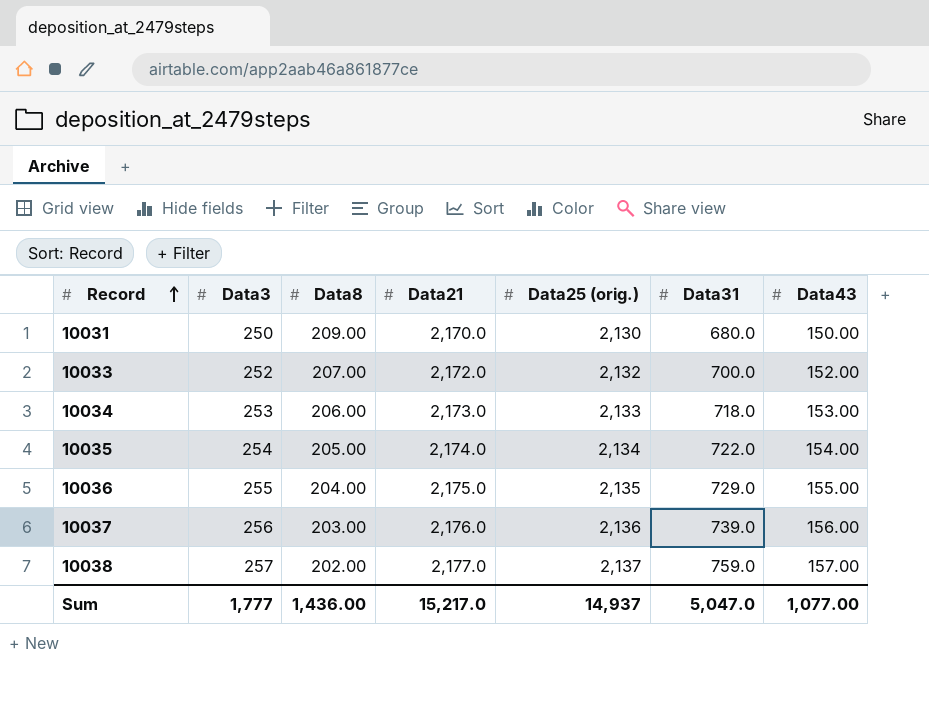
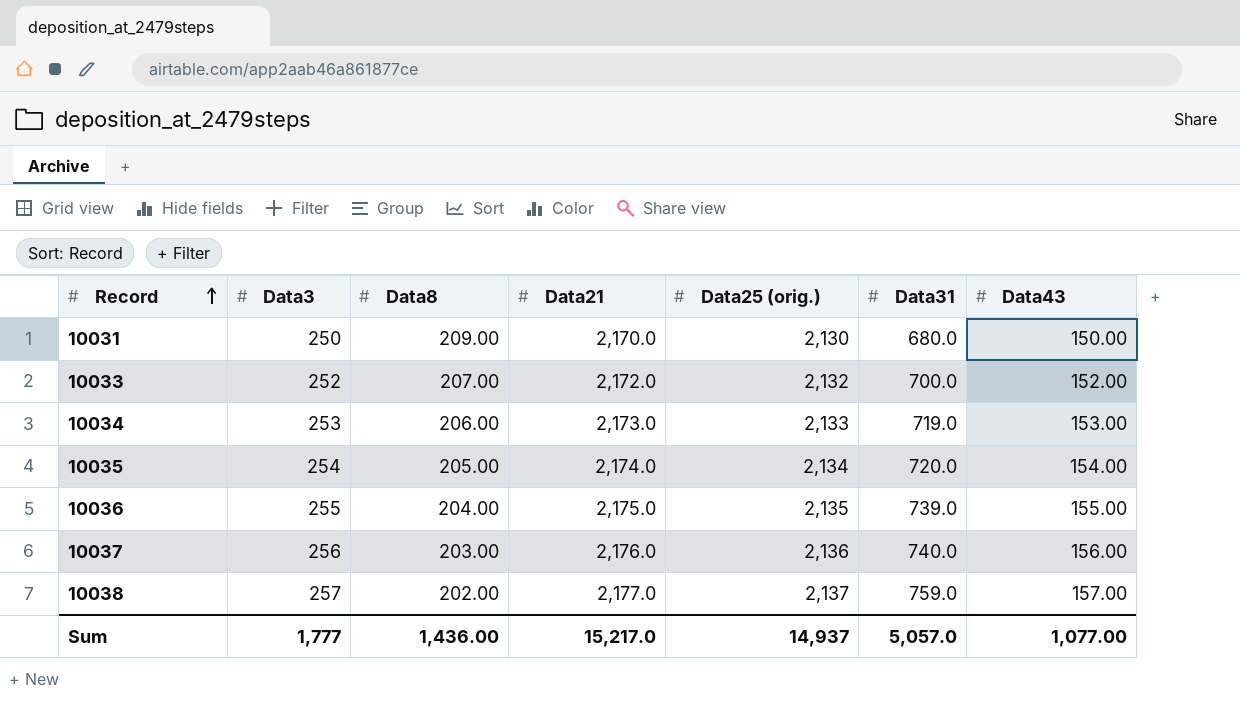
10034 | Data31: 718.0 -> 719.0
10035 | Data31: 722.0 -> 720.0
10036 | Data31: 729.0 -> 739.0
10037 | Data31: 739.0 -> 740.0
Sum | Data31: 5,047.0 -> 5,057.0

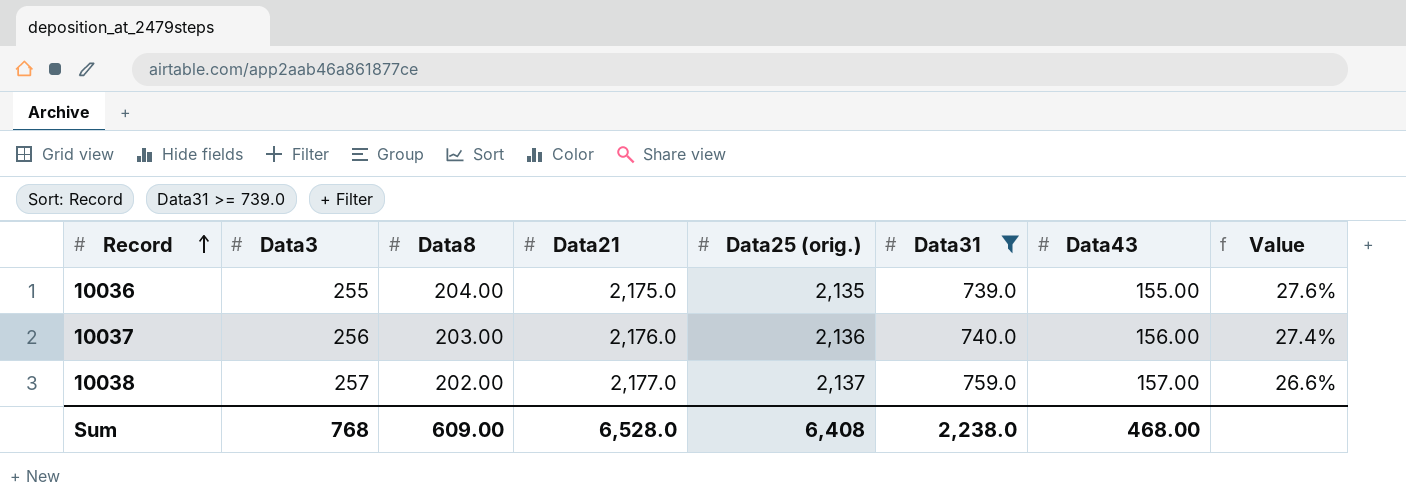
filter: none -> Data31 >= 739.0
column Value | formula: none -> [Data8] / [Data31]
Sum | Data3: 1,777 -> 768
Sum | Data8: 1,436.00 -> 609.00
Sum | Data21: 15,217.0 -> 6,528.0
Sum | Data25 (orig.): 14,937 -> 6,408
Sum | Data31: 5,057.0 -> 2,238.0
Sum | Data43: 1,077.00 -> 468.00

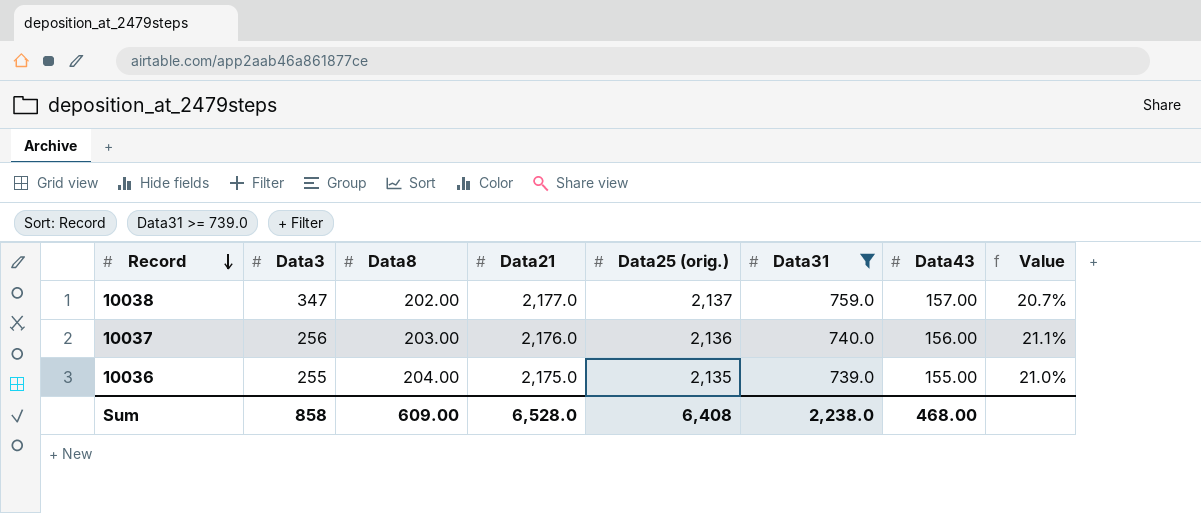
row order: Record ascending -> Record descending
column Value | formula: [Data8] / [Data31] -> [Data43] / [Data31]
10038 | Data3: 257 -> 347
Sum | Data3: 768 -> 858

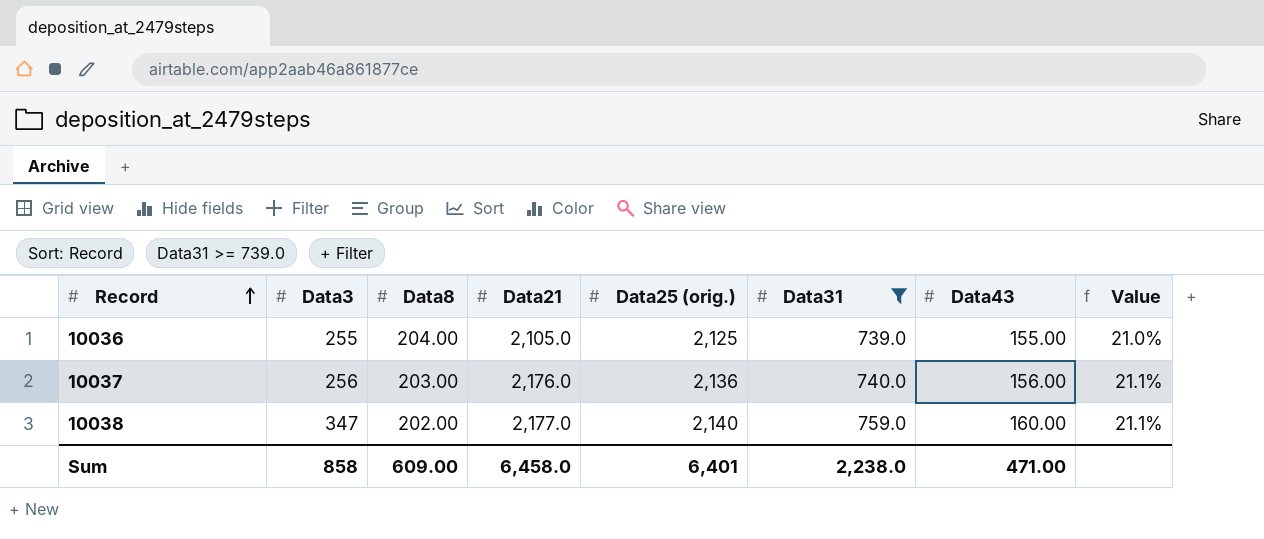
row order: Record descending -> Record ascending
10036 | Data21: 2,175.0 -> 2,105.0
10036 | Data25 (orig.): 2,135 -> 2,125
10038 | Data25 (orig.): 2,137 -> 2,140
10038 | Data43: 157.00 -> 160.00
10038 | Value: 20.7% -> 21.1%
Sum | Data21: 6,528.0 -> 6,458.0
Sum | Data25 (orig.): 6,408 -> 6,401
Sum | Data43: 468.00 -> 471.00

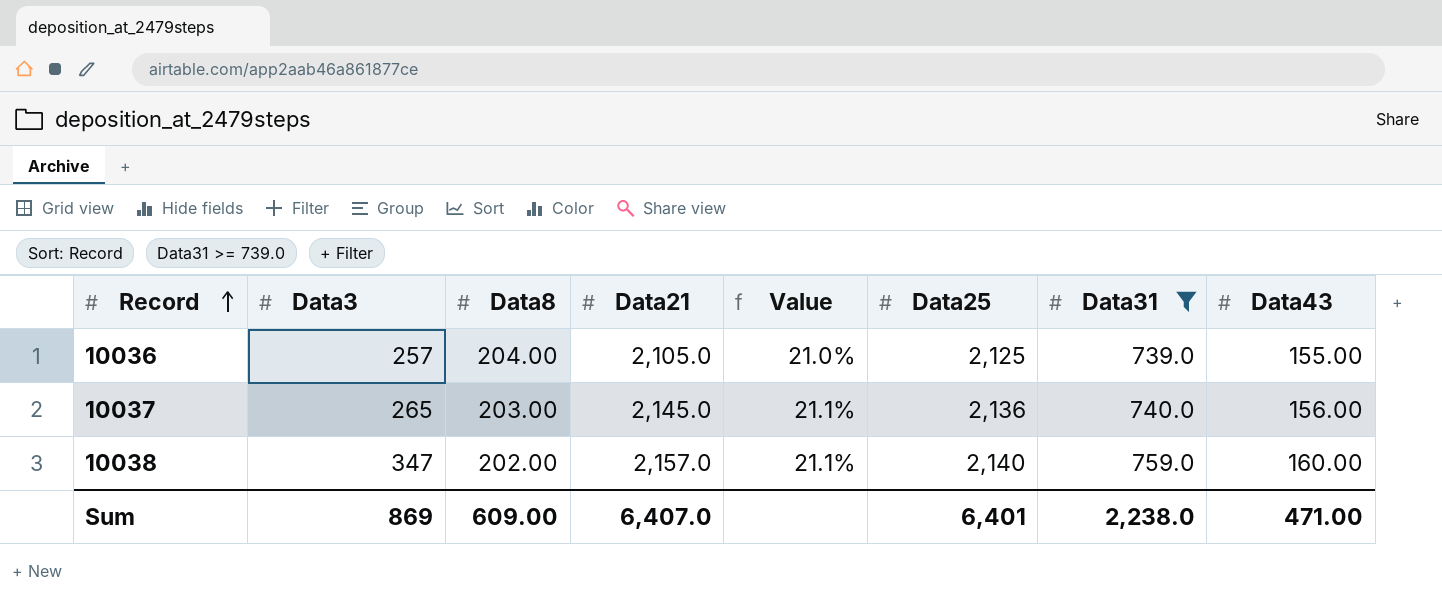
column Value | position: 8 -> 5
column name: Data25 (orig.) -> Data25
10036 | Data3: 255 -> 257
10037 | Data3: 256 -> 265
10037 | Data21: 2,176.0 -> 2,145.0
10038 | Data21: 2,177.0 -> 2,157.0
Sum | Data3: 858 -> 869
Sum | Data21: 6,458.0 -> 6,407.0

